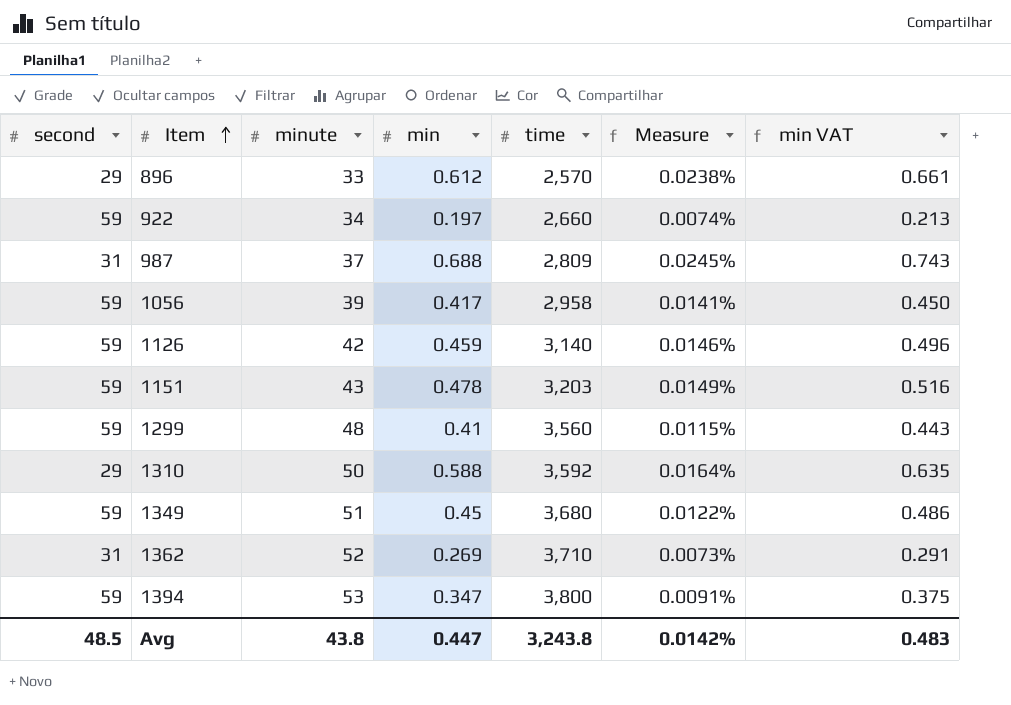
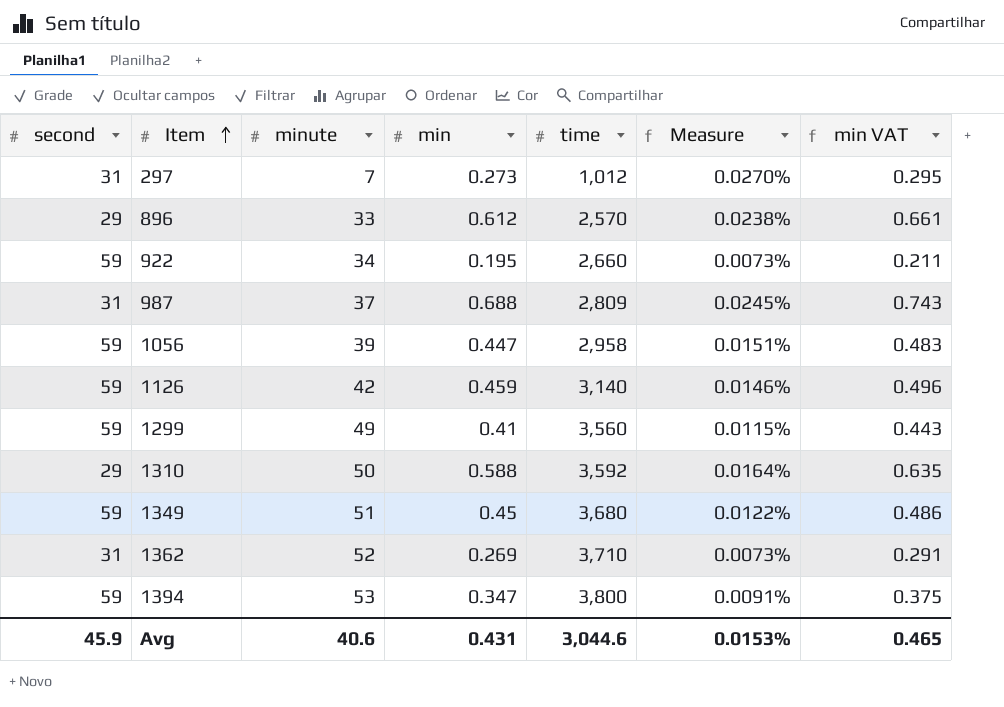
row 1151: 59 | 43 | 0.478 | 3,203 | 0.0149% | 0.516 -> none
row 297: none -> 31 | 7 | 0.273 | 1,012 | 0.0270% | 0.295
922 | min: 0.197 -> 0.195
922 | Measure: 0.0074% -> 0.0073%
922 | min VAT: 0.213 -> 0.211
1056 | min: 0.417 -> 0.447
1056 | Measure: 0.0141% -> 0.0151%
1056 | min VAT: 0.450 -> 0.483
1299 | minute: 48 -> 49
Avg | second: 48.5 -> 45.9
Avg | minute: 43.8 -> 40.6
Avg | min: 0.447 -> 0.431
Avg | time: 3,243.8 -> 3,044.6
Avg | Measure: 0.0142% -> 0.0153%
Avg | min VAT: 0.483 -> 0.465

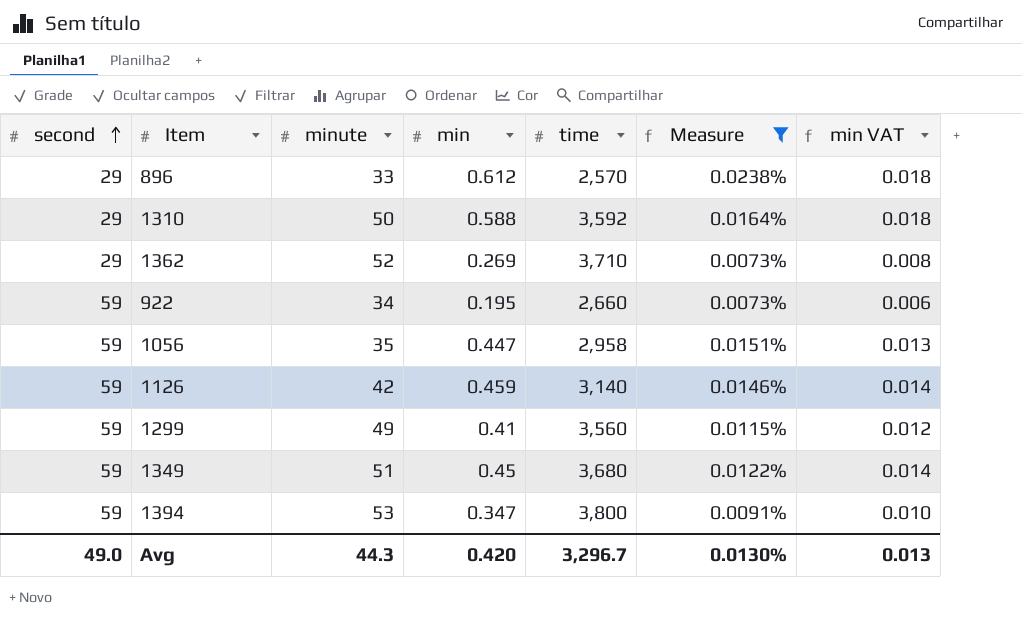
filter: none -> Measure <= 0.0238%
row order: Item ascending -> second ascending
column min VAT | formula: [min] * 1.08 -> [min] * 0.03
1362 | second: 31 -> 29
1056 | minute: 39 -> 35
Avg | second: 45.9 -> 49.0
Avg | minute: 40.6 -> 44.3
Avg | min: 0.431 -> 0.420
Avg | time: 3,044.6 -> 3,296.7
Avg | Measure: 0.0153% -> 0.0130%
Avg | min VAT: 0.465 -> 0.013

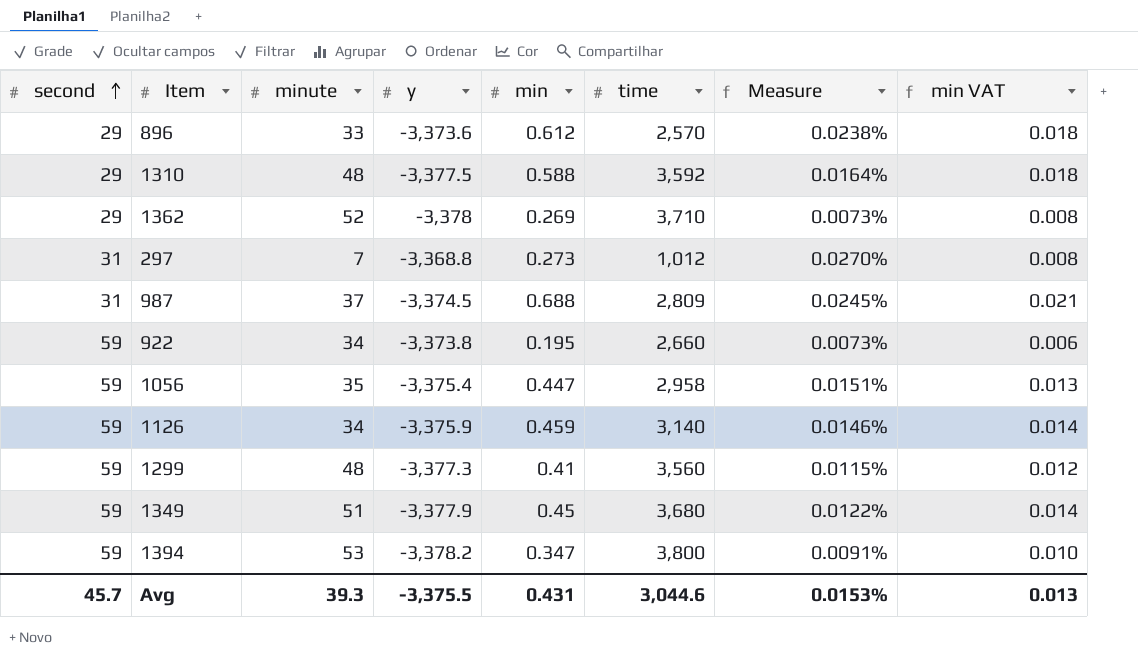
filter: Measure <= 0.0238% -> none
column y | position: none -> 4
1310 | minute: 50 -> 48
1126 | minute: 42 -> 34
1299 | minute: 49 -> 48
Avg | second: 49.0 -> 45.7
Avg | minute: 44.3 -> 39.3
Avg | min: 0.420 -> 0.431
Avg | time: 3,296.7 -> 3,044.6
Avg | Measure: 0.0130% -> 0.0153%

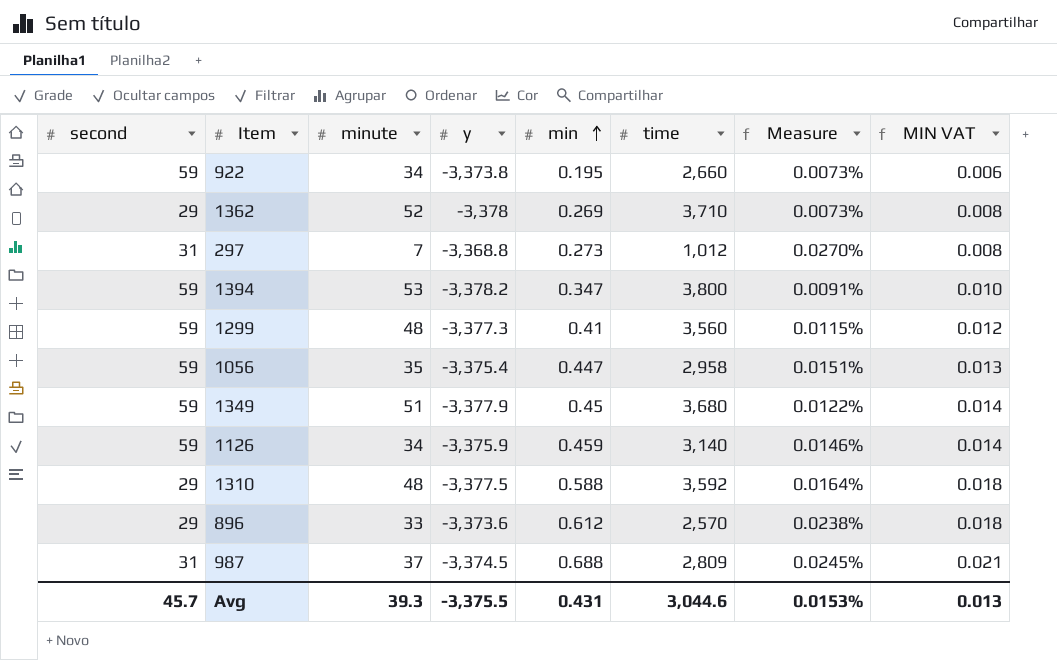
row order: second ascending -> min ascending
column name: min VAT -> MIN VAT

